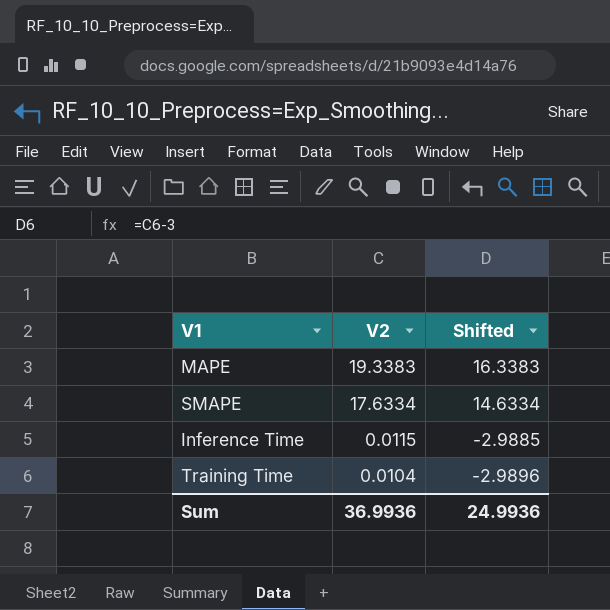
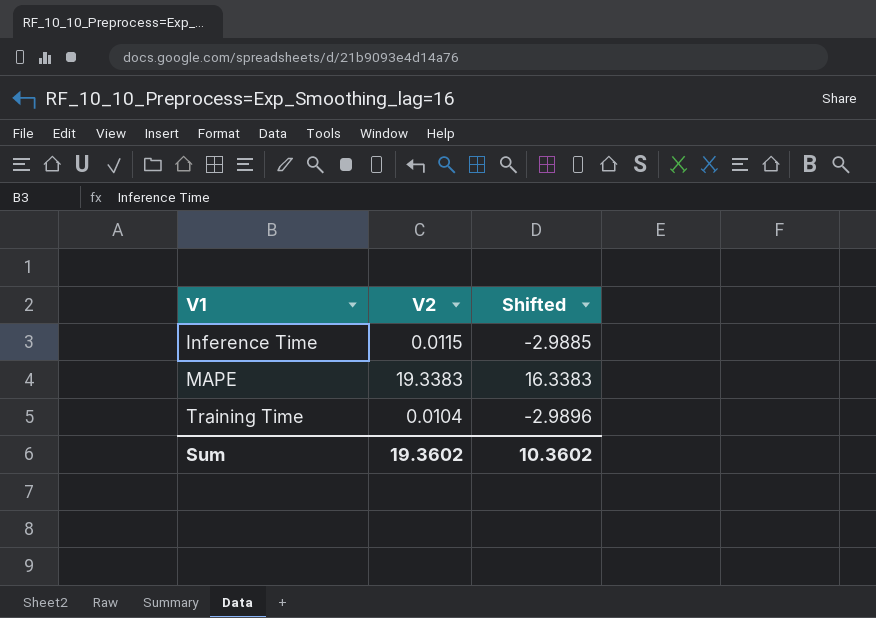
row order: V2 descending -> V1 ascending
row SMAPE: 17.6334 | 14.6334 -> none
Sum | V2: 36.9936 -> 19.3602
Sum | Shifted: 24.9936 -> 10.3602

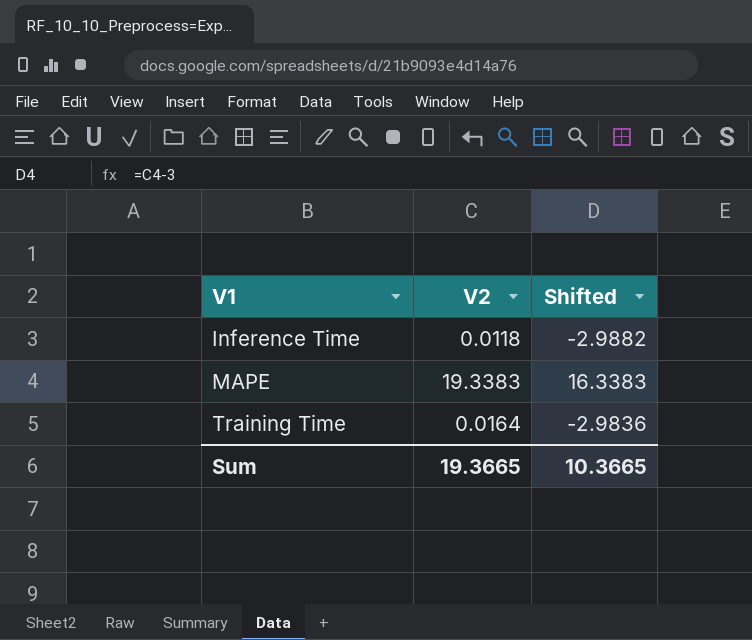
Inference Time | V2: 0.0115 -> 0.0118
Inference Time | Shifted: -2.9885 -> -2.9882
Training Time | V2: 0.0104 -> 0.0164
Training Time | Shifted: -2.9896 -> -2.9836
Sum | V2: 19.3602 -> 19.3665
Sum | Shifted: 10.3602 -> 10.3665

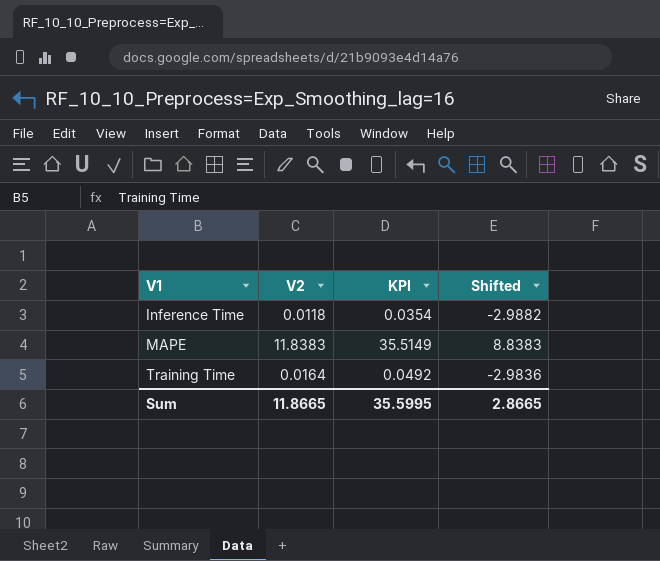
column KPI | formula: none -> [V2] * 3
MAPE | V2: 19.3383 -> 11.8383
MAPE | Shifted: 16.3383 -> 8.8383
Sum | V2: 19.3665 -> 11.8665
Sum | Shifted: 10.3665 -> 2.8665

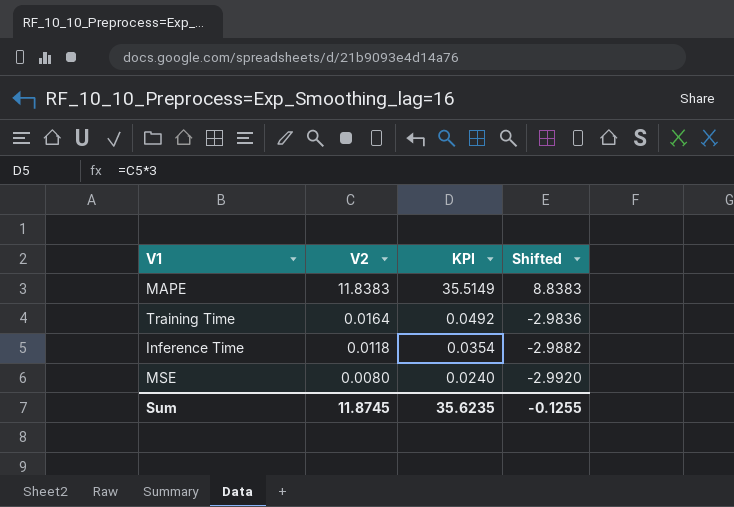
row order: V1 ascending -> V2 descending
row MSE: none -> 0.0080 | 0.0240 | -2.9920
Sum | V2: 11.8665 -> 11.8745
Sum | KPI: 35.5995 -> 35.6235
Sum | Shifted: 2.8665 -> -0.1255

